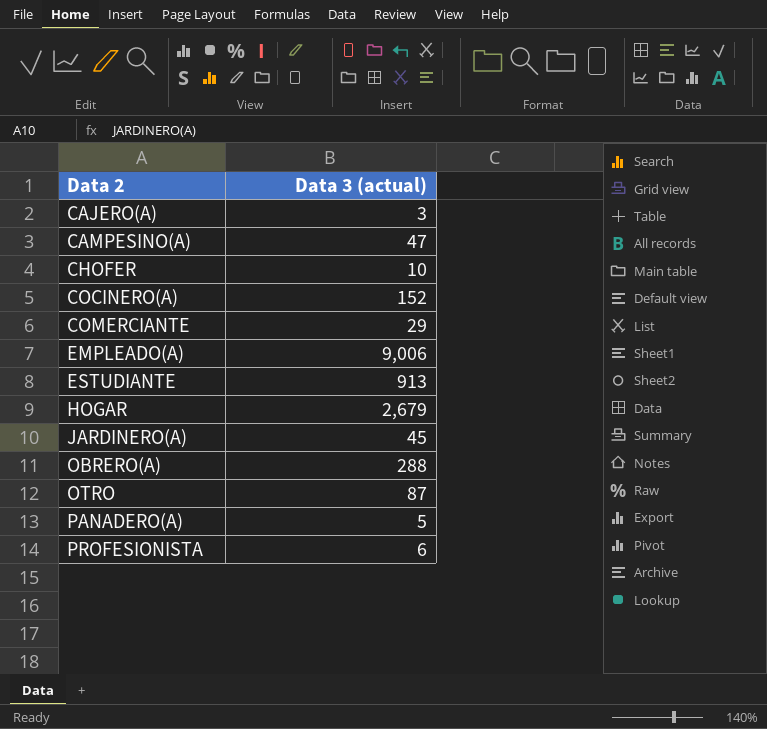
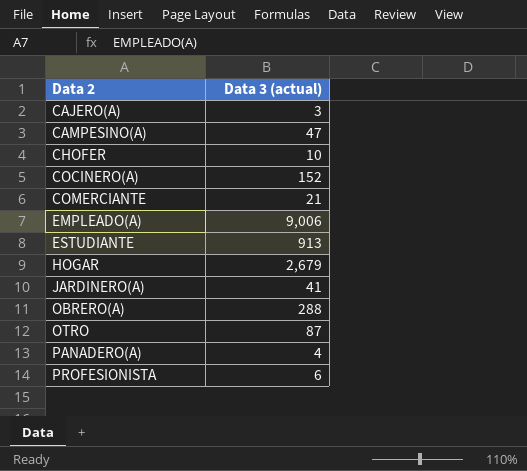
COMERCIANTE | Data 3 (actual): 29 -> 21
JARDINERO(A) | Data 3 (actual): 45 -> 41
PANADERO(A) | Data 3 (actual): 5 -> 4

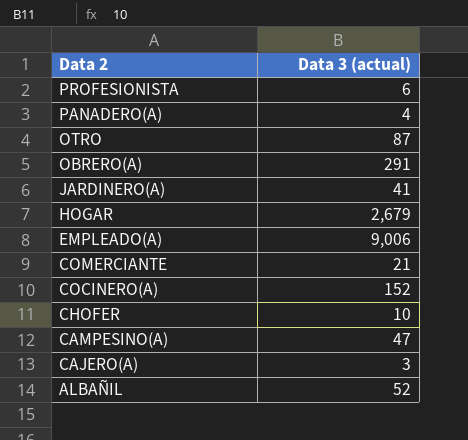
row order: Data 2 ascending -> Data 2 descending
row ESTUDIANTE: 913 -> none
OBRERO(A) | Data 3 (actual): 288 -> 291
row ALBAÑIL: none -> 52

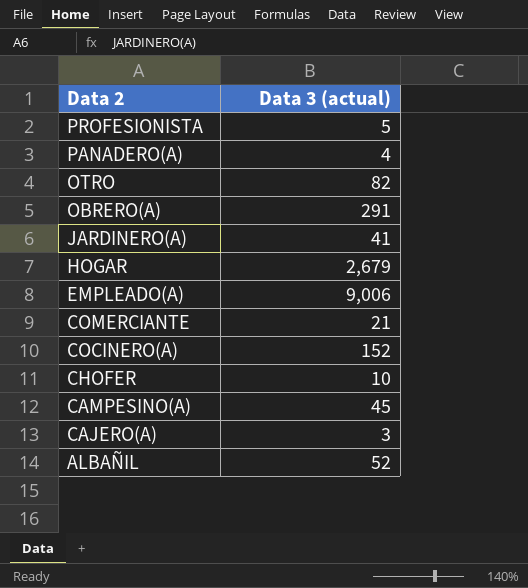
PROFESIONISTA | Data 3 (actual): 6 -> 5
OTRO | Data 3 (actual): 87 -> 82
CAMPESINO(A) | Data 3 (actual): 47 -> 45

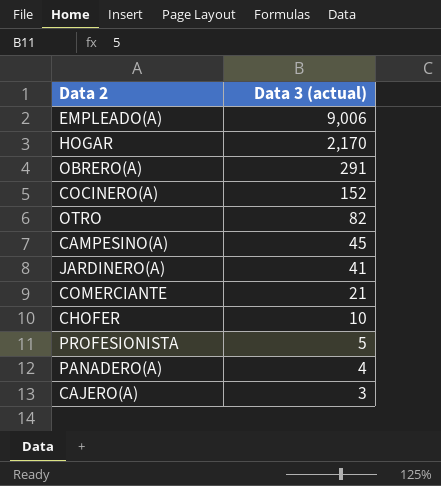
row order: Data 2 descending -> Data 3 (actual) descending
row ALBAÑIL: 52 -> none
HOGAR | Data 3 (actual): 2,679 -> 2,170

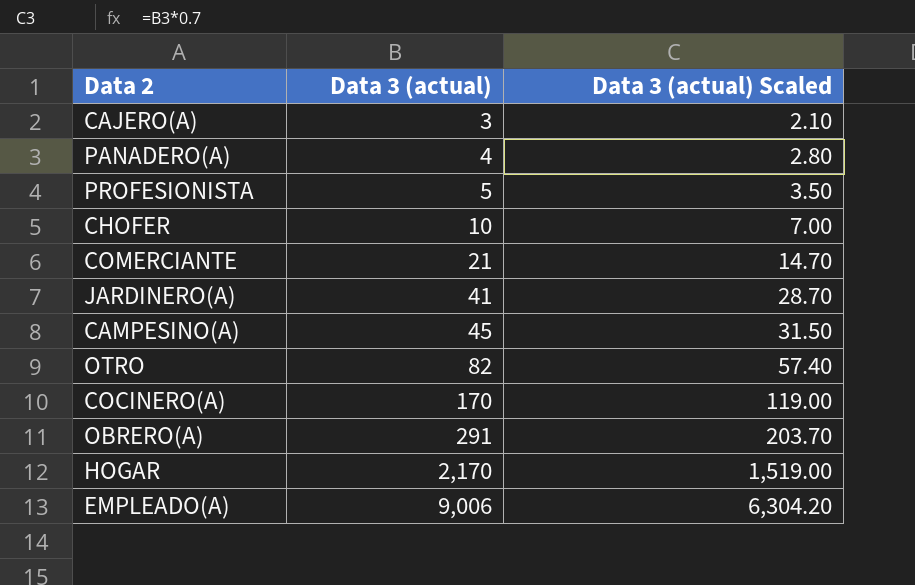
row order: Data 3 (actual) descending -> Data 3 (actual) ascending
column Data 3 (actual) Scaled | formula: none -> [Data 3 (actual)] * 0.7
COCINERO(A) | Data 3 (actual): 152 -> 170

